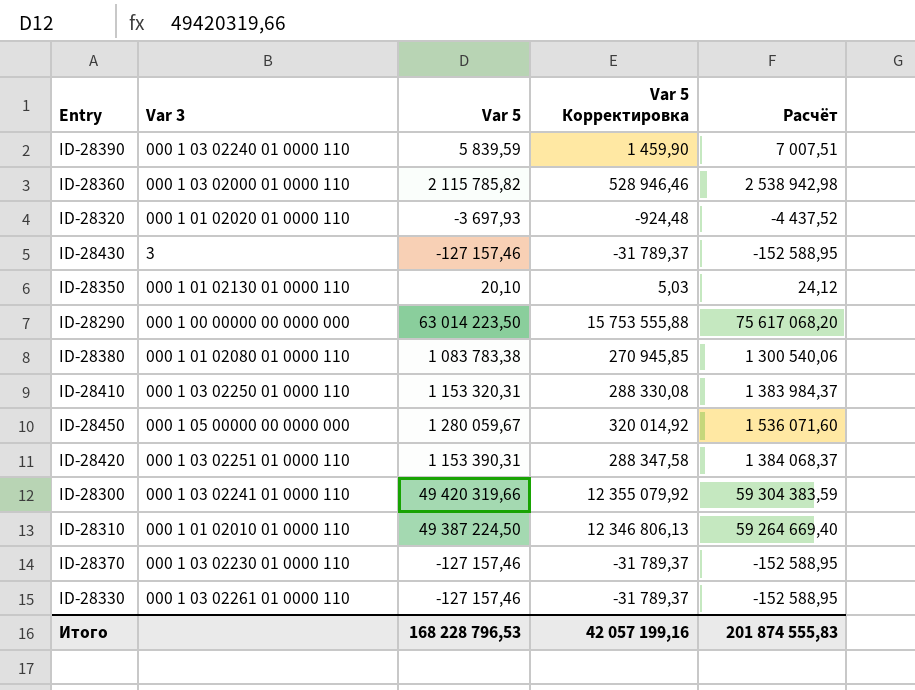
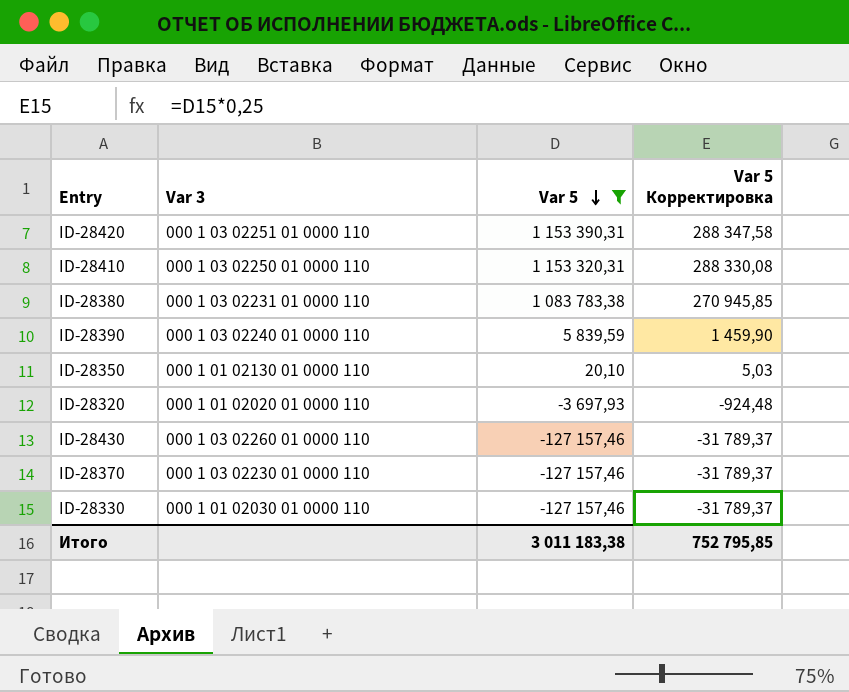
filter: none -> Var 5 <= 1 153 390,31
row order: none -> Var 5 descending
column Расчёт | formula: [Var 5] * 1,2 -> none
ID-28380 | Var 3: 000 1 01 02080 01 0000 110 -> 000 1 03 02231 01 0000 110
ID-28430 | Var 3: 3 -> 000 1 03 02260 01 0000 110
ID-28330 | Var 3: 000 1 03 02261 01 0000 110 -> 000 1 01 02030 01 0000 110
Итого | Var 5: 168 228 796,53 -> 3 011 183,38
Итого | Var 5 Корректировка: 42 057 199,16 -> 752 795,85

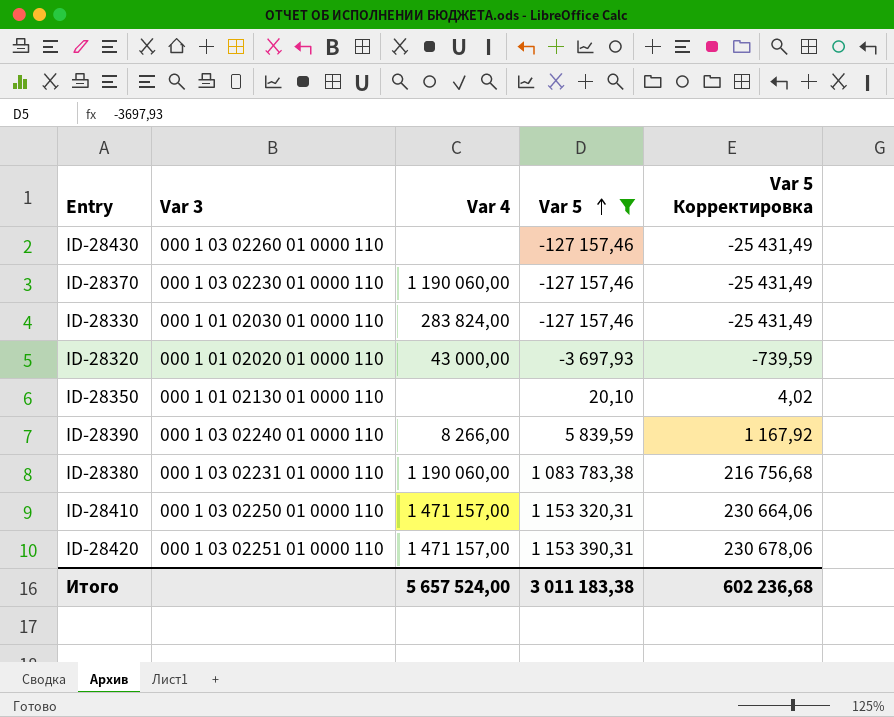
row order: Var 5 descending -> Var 5 ascending
column Var 4 | position: none -> 3
column Var 5 Корректировка | formula: [Var 5] * 0,25 -> [Var 5] * 0,2
Итого | Var 5 Корректировка: 752 795,85 -> 602 236,68

